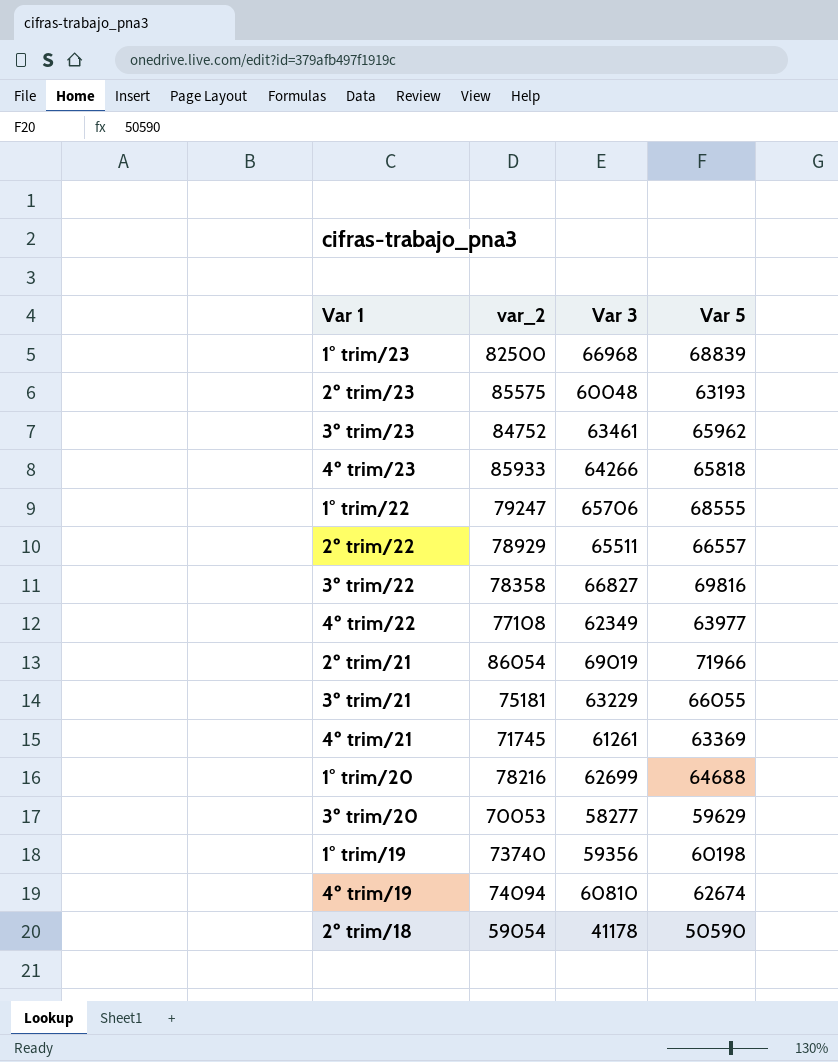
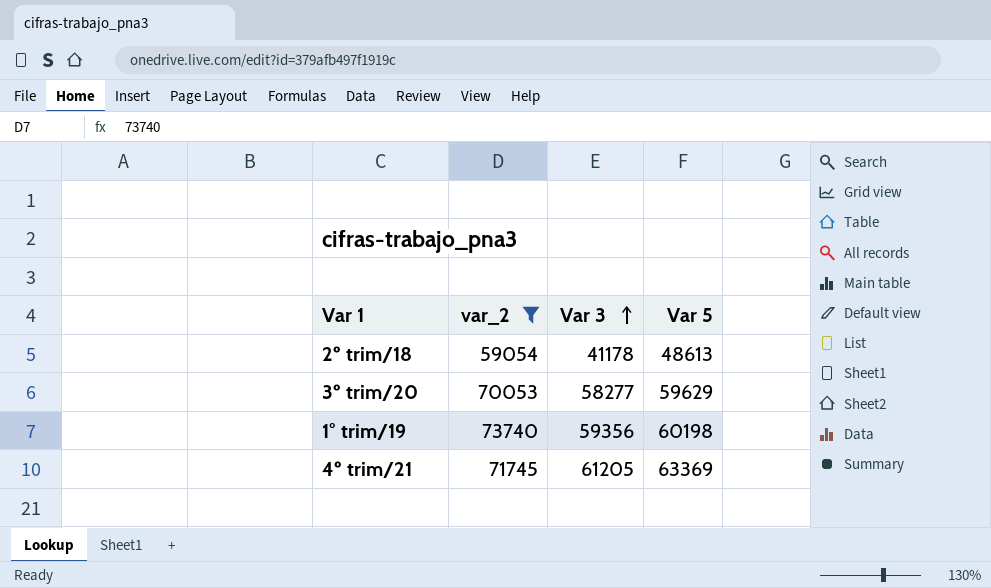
filter: none -> var_2 <= 73740
row order: none -> Var 3 ascending
2º trim/18 | Var 5: 50590 -> 48613
4º trim/21 | Var 3: 61261 -> 61205

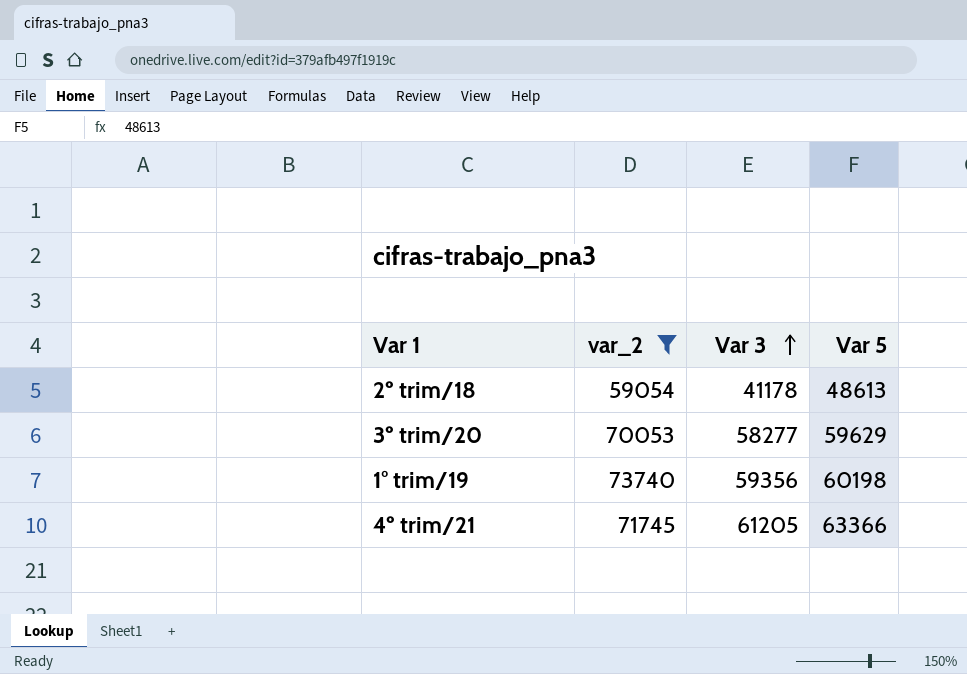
4º trim/21 | Var 5: 63369 -> 63366

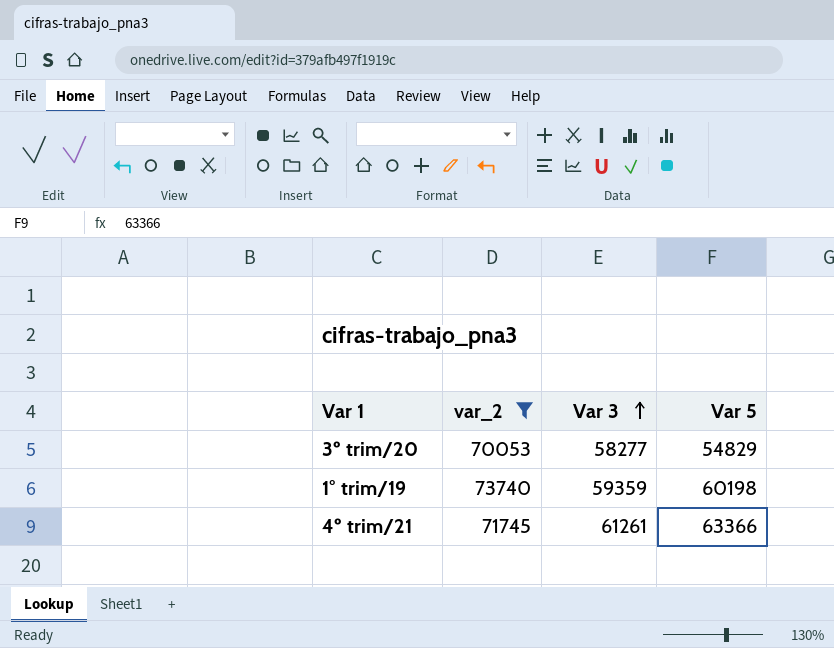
row 2º trim/18: 59054 | 41178 | 48613 -> none
3º trim/20 | Var 5: 59629 -> 54829
1° trim/19 | Var 3: 59356 -> 59359
4º trim/21 | Var 3: 61205 -> 61261

